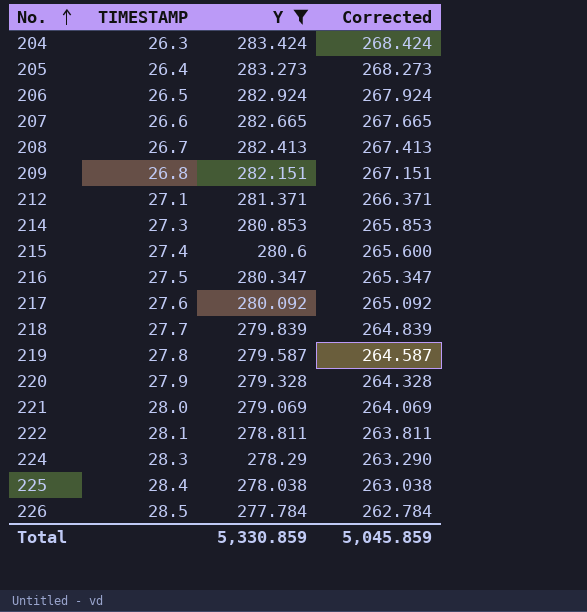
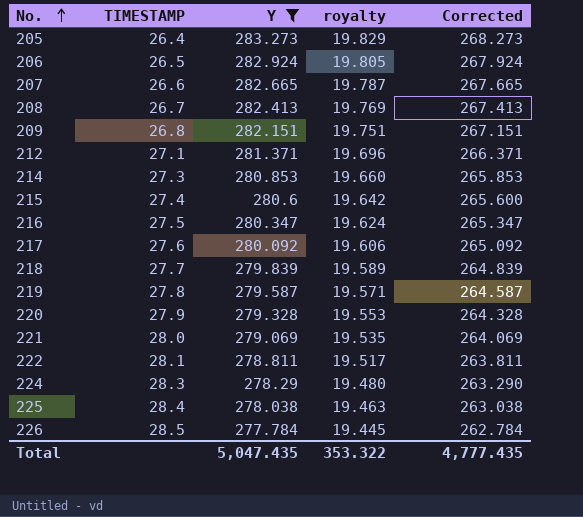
column royalty | formula: none -> [Y] * 0.07
row 204: 26.3 | 283.424 | 268.424 -> none
Total | Y: 5,330.859 -> 5,047.435
Total | Corrected: 5,045.859 -> 4,777.435

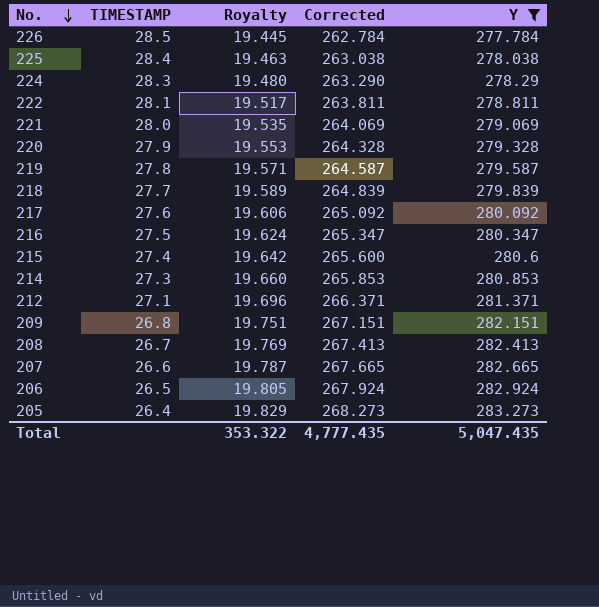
row order: No. ascending -> No. descending
column name: royalty -> Royalty
column Y | position: 3 -> 5

